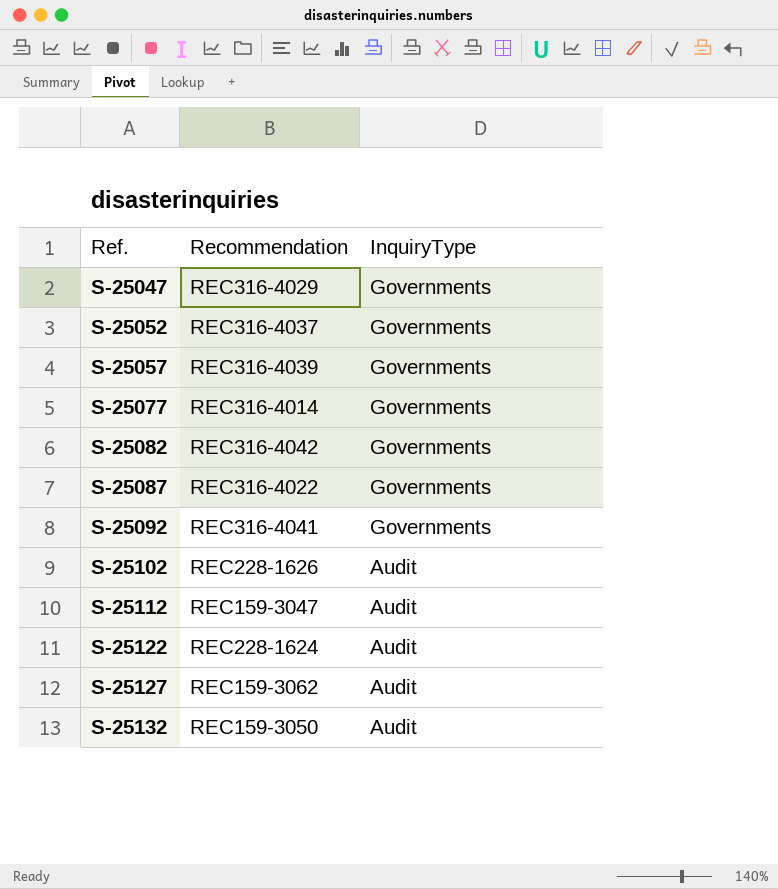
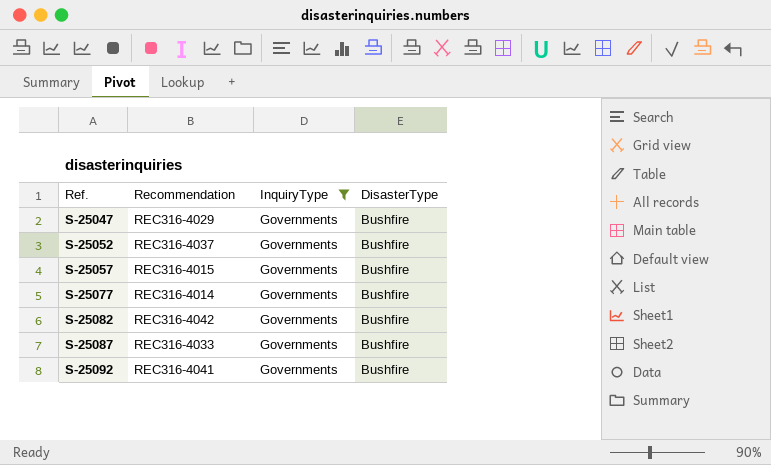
filter: none -> InquiryType = Governments
column DisasterType | position: none -> 4
S-25057 | Recommendation: REC316-4039 -> REC316-4015
S-25087 | Recommendation: REC316-4022 -> REC316-4033

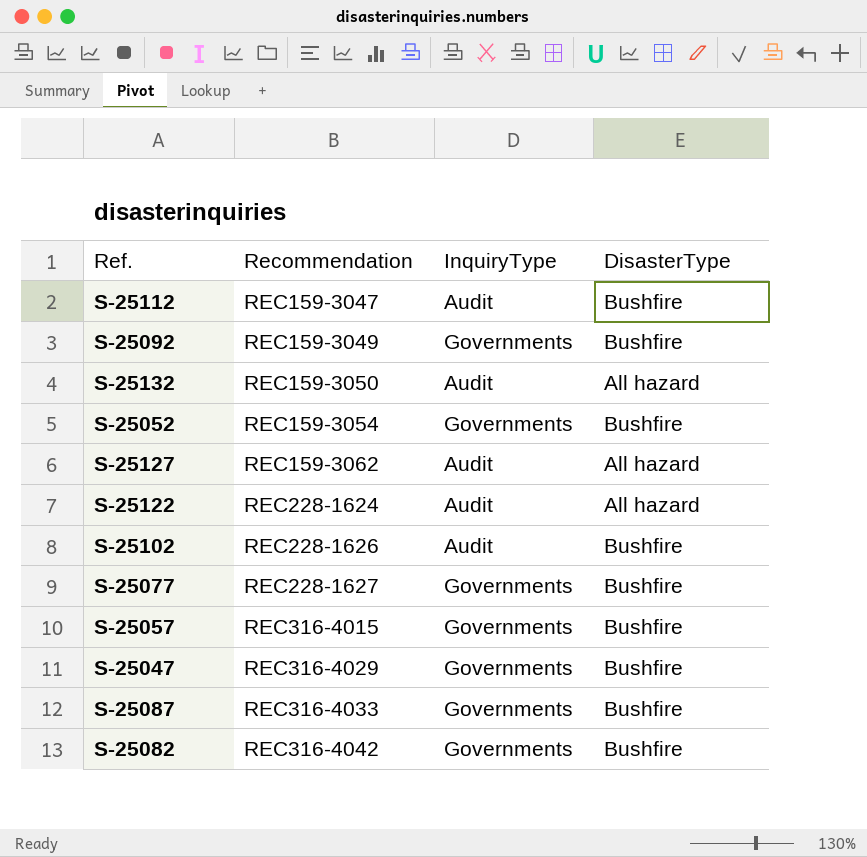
filter: InquiryType = Governments -> none
row order: Ref. ascending -> Recommendation ascending
S-25092 | Recommendation: REC316-4041 -> REC159-3049
S-25052 | Recommendation: REC316-4037 -> REC159-3054
S-25077 | Recommendation: REC316-4014 -> REC228-1627

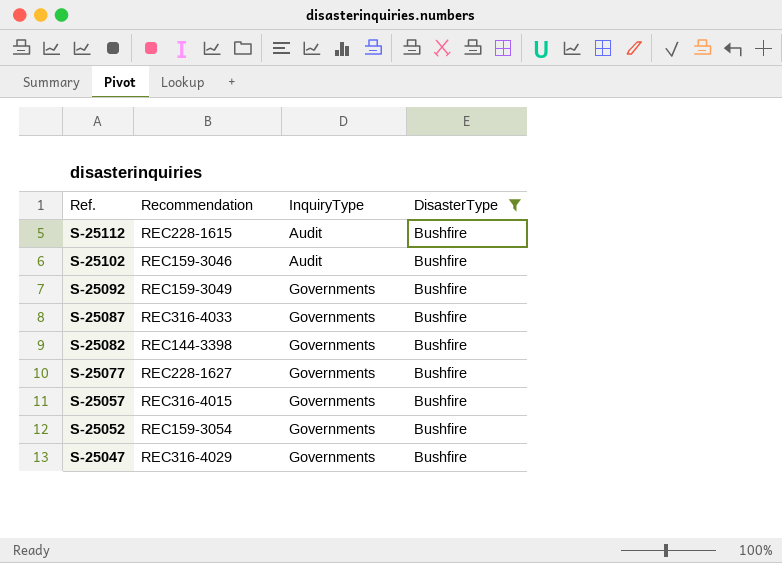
filter: none -> DisasterType = Bushfire
row order: Recommendation ascending -> Ref. descending
S-25112 | Recommendation: REC159-3047 -> REC228-1615
S-25102 | Recommendation: REC228-1626 -> REC159-3046
S-25082 | Recommendation: REC316-4042 -> REC144-3398

